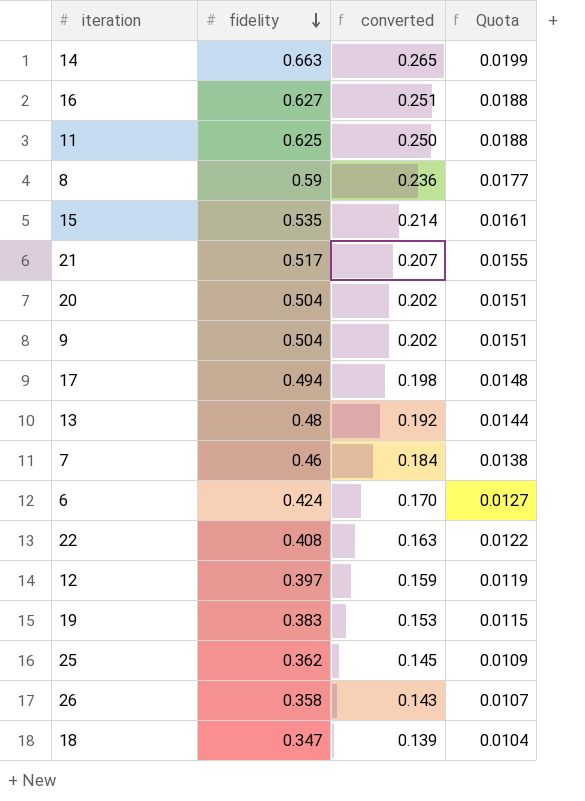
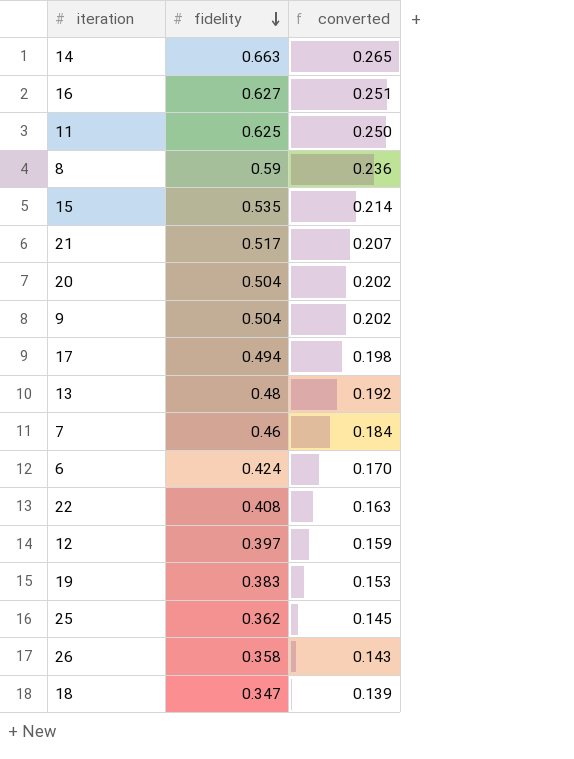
column Quota | formula: [fidelity] * 0.03 -> none

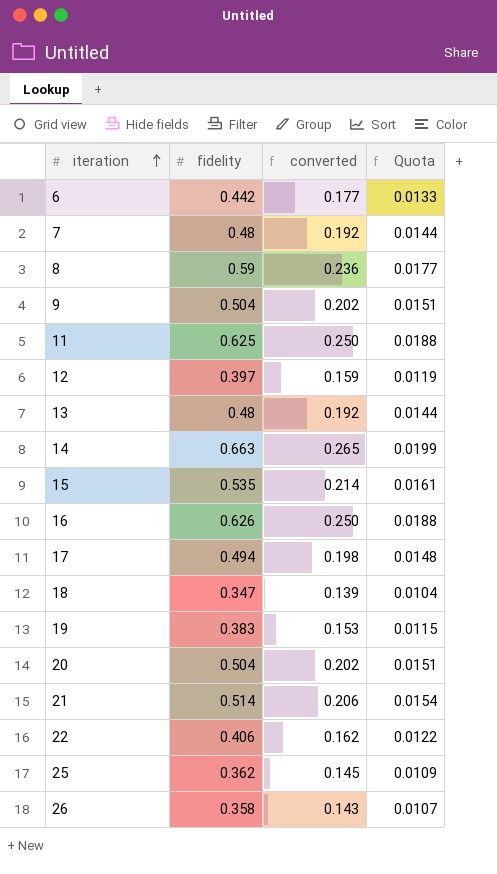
row order: fidelity descending -> iteration ascending
column Quota | formula: none -> [fidelity] * 0.03
6 | fidelity: 0.424 -> 0.442
6 | converted: 0.170 -> 0.177
7 | fidelity: 0.46 -> 0.48
7 | converted: 0.184 -> 0.192
16 | fidelity: 0.627 -> 0.626
16 | converted: 0.251 -> 0.250
21 | fidelity: 0.517 -> 0.514
21 | converted: 0.207 -> 0.206
22 | fidelity: 0.408 -> 0.406
22 | converted: 0.163 -> 0.162

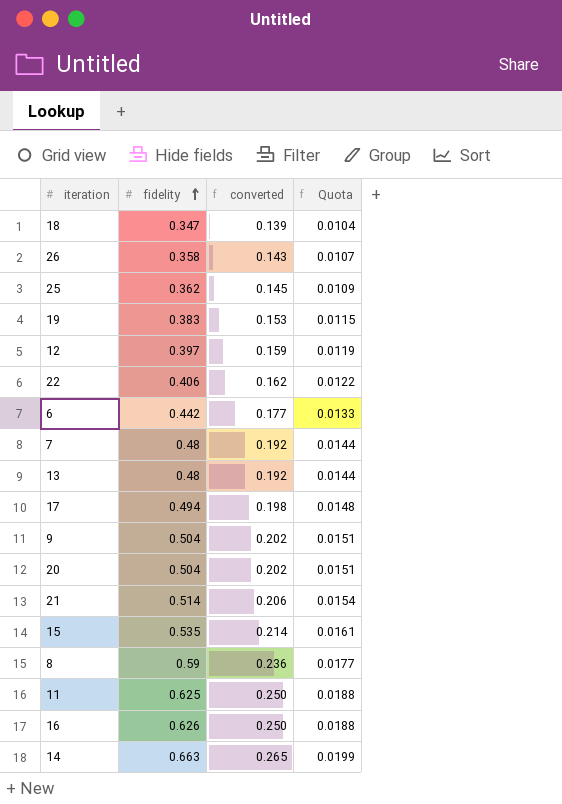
row order: iteration ascending -> fidelity ascending

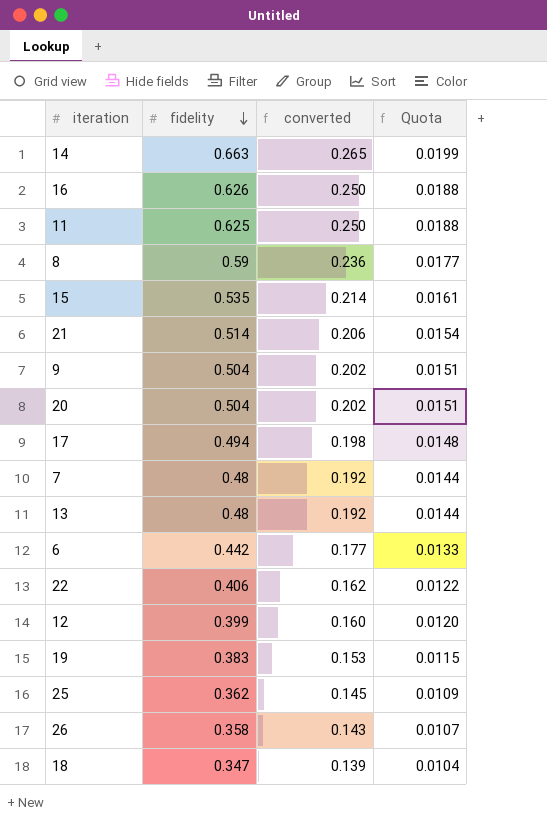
row order: fidelity ascending -> fidelity descending
12 | fidelity: 0.397 -> 0.399
12 | converted: 0.159 -> 0.160
12 | Quota: 0.0119 -> 0.0120

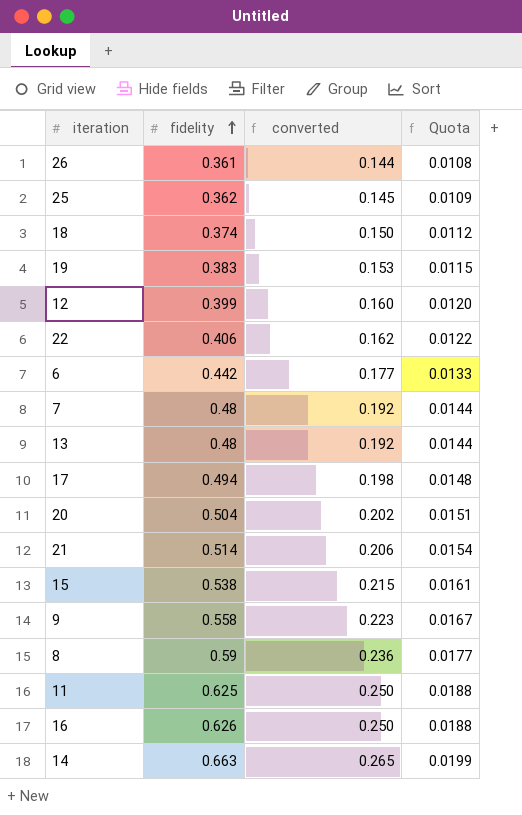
row order: fidelity descending -> fidelity ascending
26 | fidelity: 0.358 -> 0.361
26 | converted: 0.143 -> 0.144
26 | Quota: 0.0107 -> 0.0108
18 | fidelity: 0.347 -> 0.374
18 | converted: 0.139 -> 0.150
18 | Quota: 0.0104 -> 0.0112
15 | fidelity: 0.535 -> 0.538
15 | converted: 0.214 -> 0.215
9 | fidelity: 0.504 -> 0.558
9 | converted: 0.202 -> 0.223
9 | Quota: 0.0151 -> 0.0167

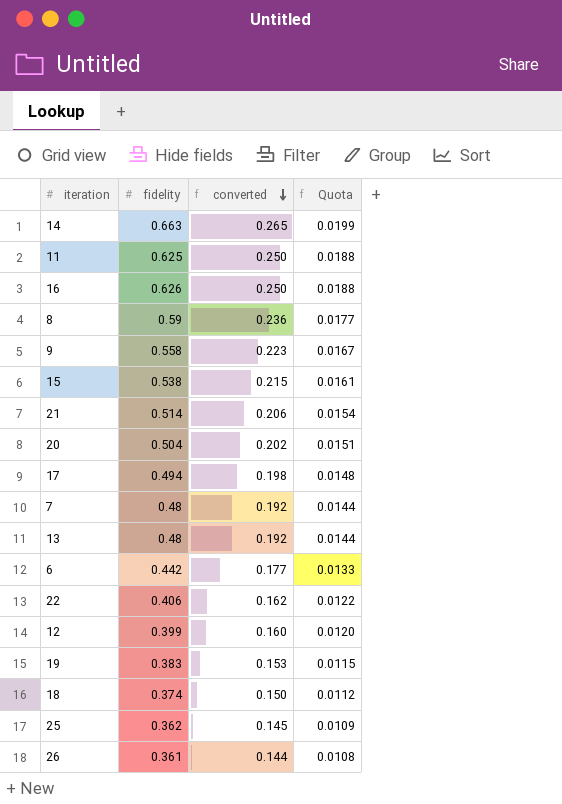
row order: fidelity ascending -> converted descending

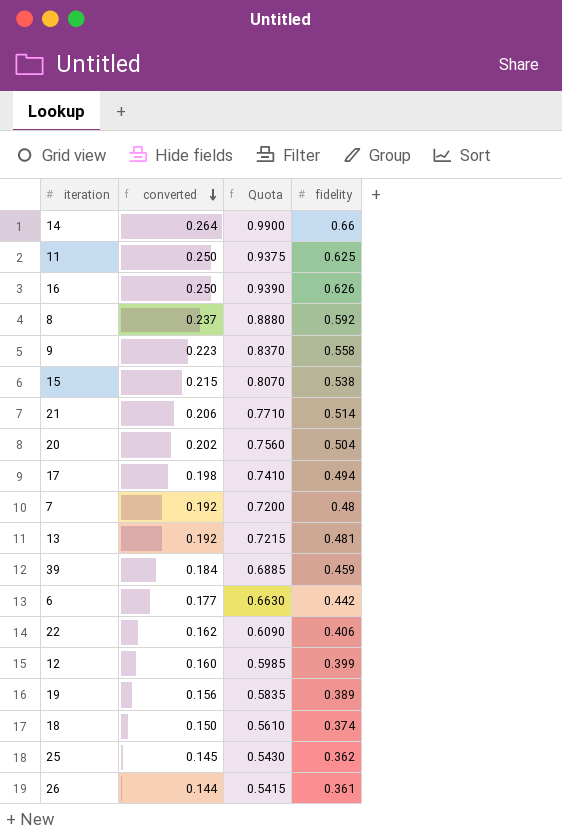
column Quota | formula: [fidelity] * 0.03 -> [fidelity] * 1.5
column fidelity | position: 2 -> 4
14 | converted: 0.265 -> 0.264
14 | fidelity: 0.663 -> 0.66
8 | converted: 0.236 -> 0.237
8 | fidelity: 0.59 -> 0.592
13 | fidelity: 0.48 -> 0.481
row 39: none -> 0.184 | 0.6885 | 0.459
19 | converted: 0.153 -> 0.156
19 | fidelity: 0.383 -> 0.389

